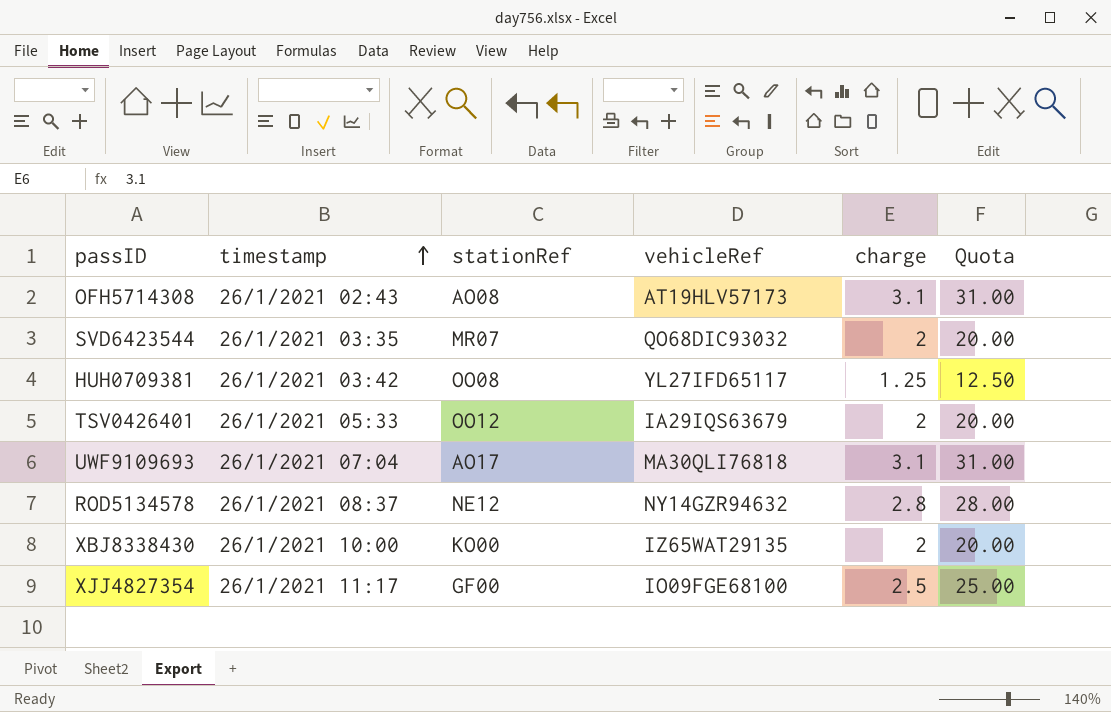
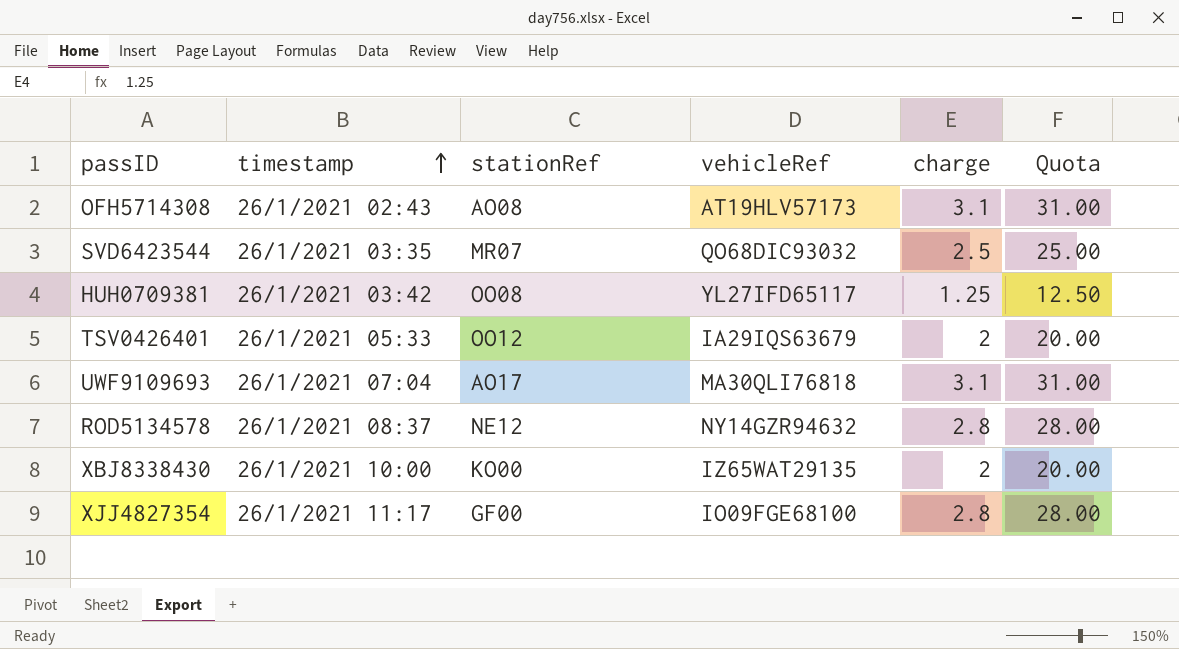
SVD6423544 | charge: 2 -> 2.5
SVD6423544 | Quota: 20.00 -> 25.00
XJJ4827354 | charge: 2.5 -> 2.8
XJJ4827354 | Quota: 25.00 -> 28.00

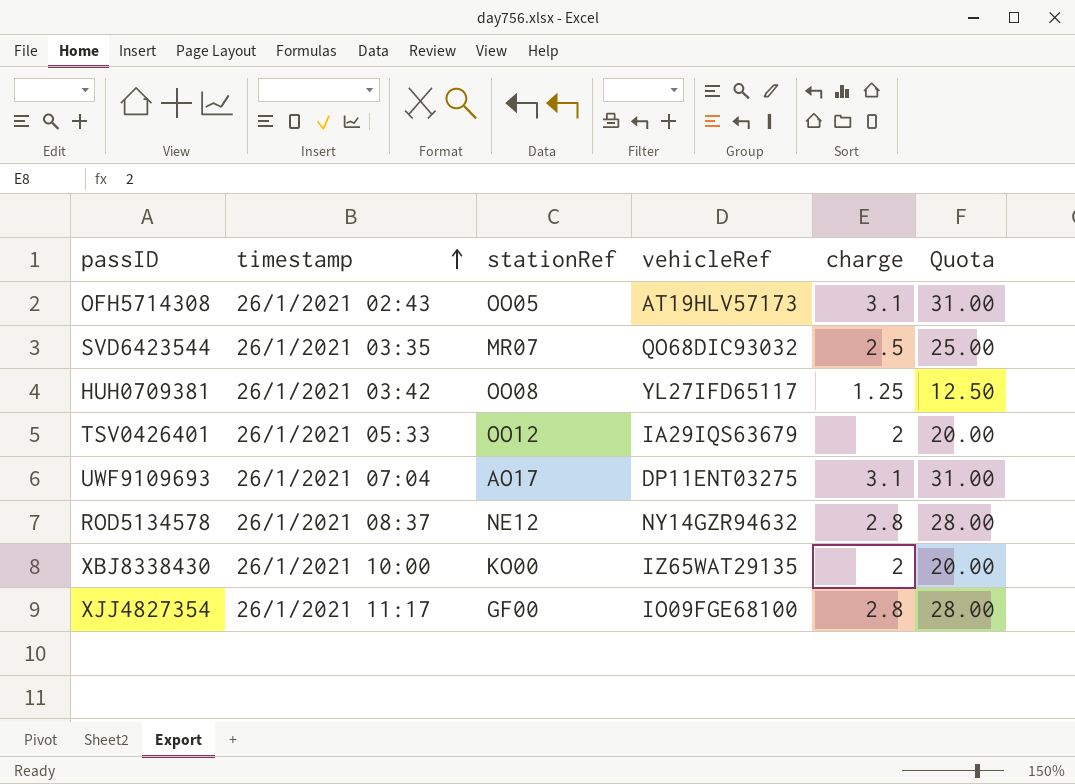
OFH5714308 | stationRef: AO08 -> OO05
UWF9109693 | vehicleRef: MA30QLI76818 -> DP11ENT03275

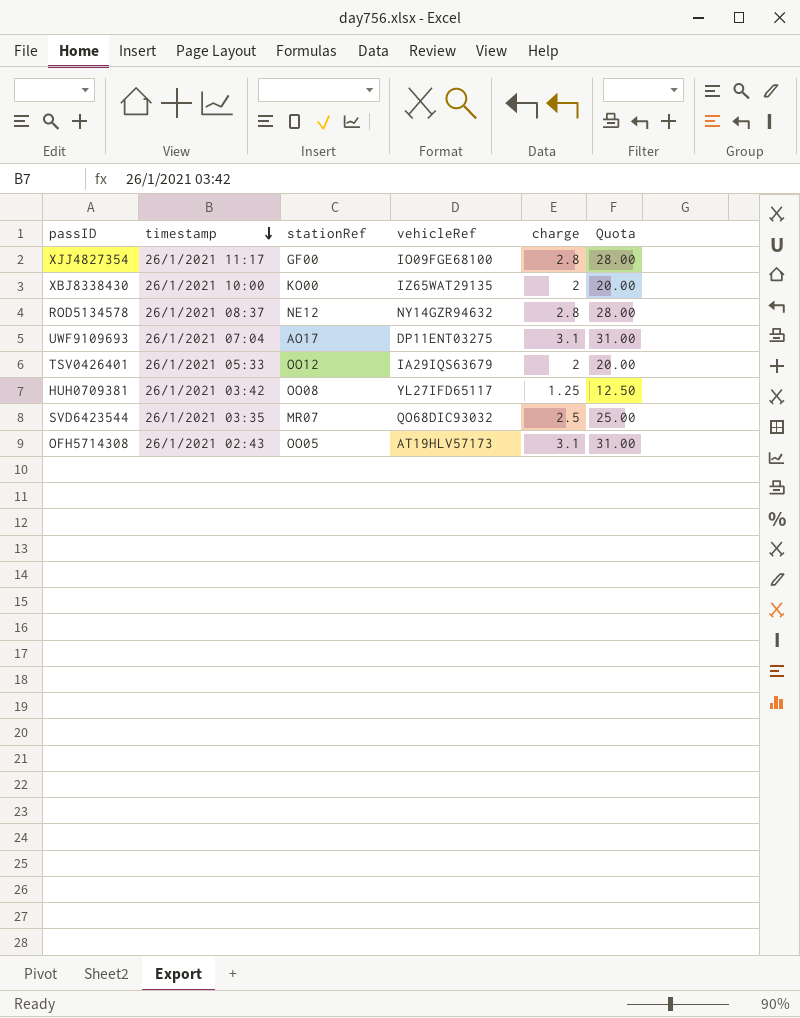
row order: timestamp ascending -> timestamp descending

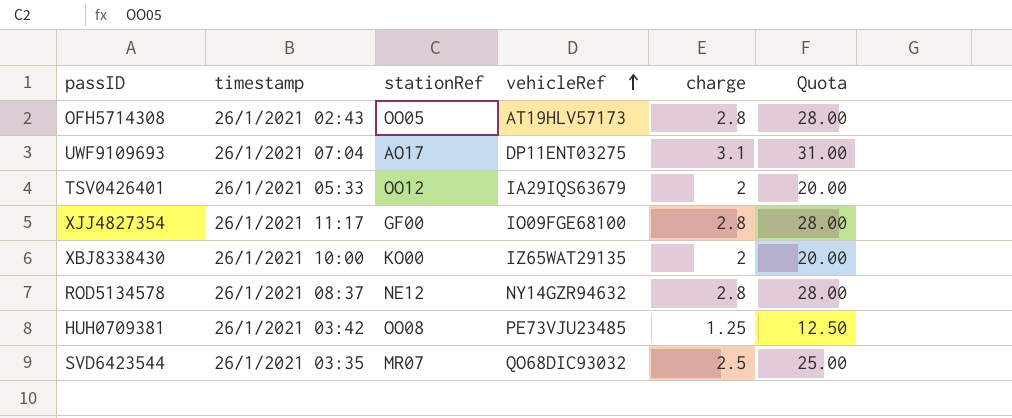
row order: timestamp descending -> vehicleRef ascending
OFH5714308 | charge: 3.1 -> 2.8
OFH5714308 | Quota: 31.00 -> 28.00
HUH0709381 | vehicleRef: YL27IFD65117 -> PE73VJU23485

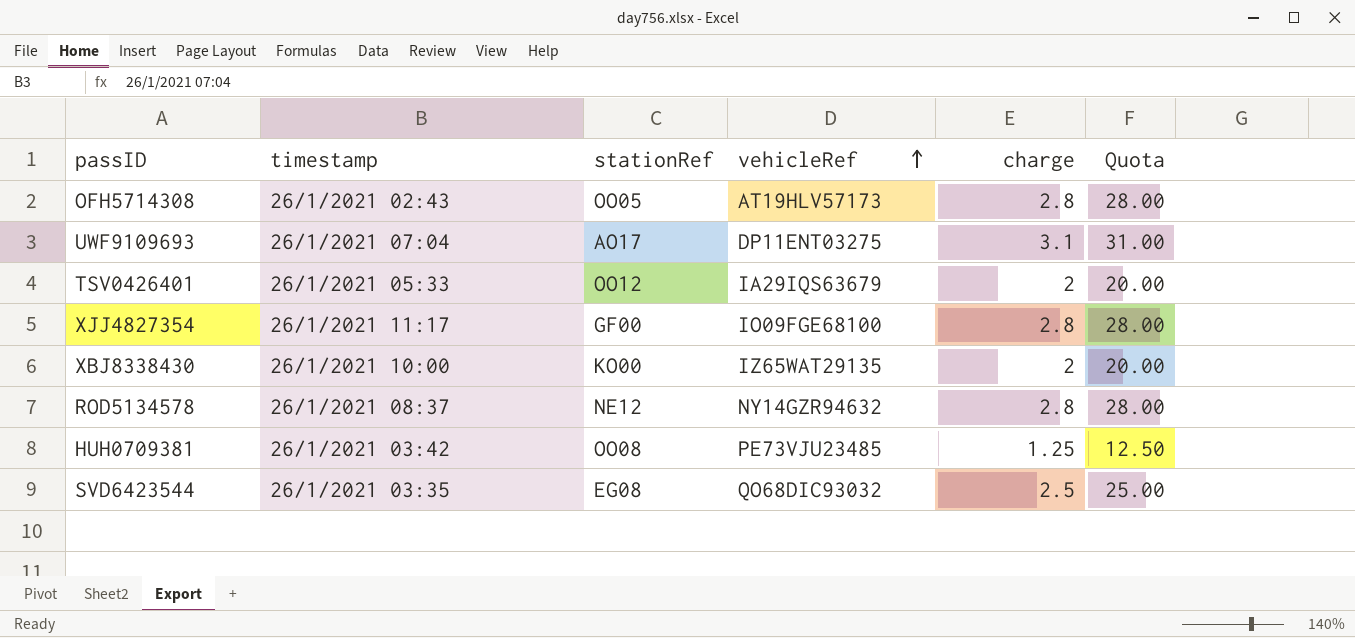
SVD6423544 | stationRef: MR07 -> EG08

